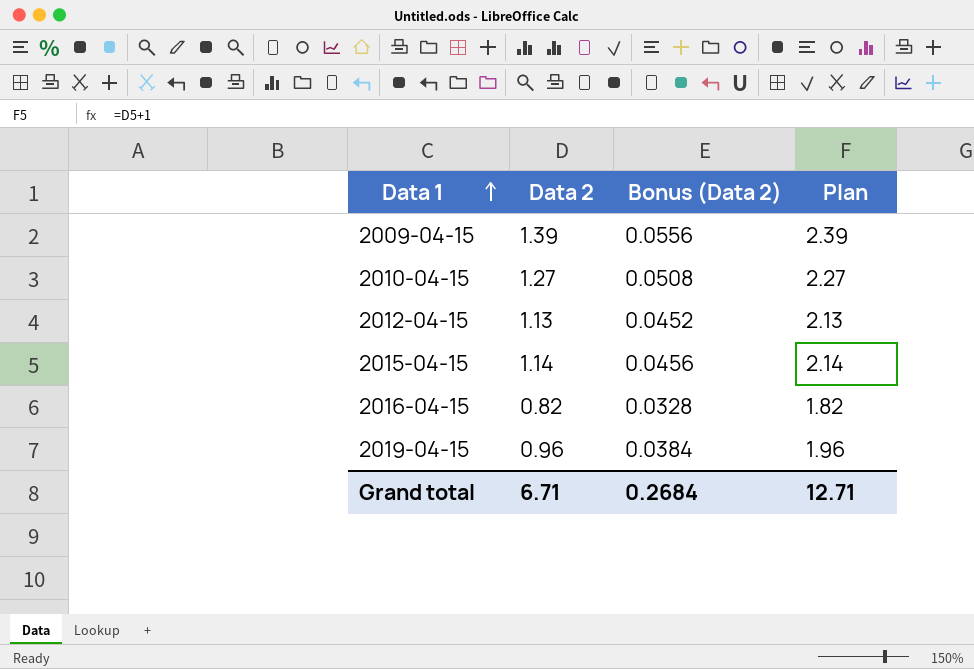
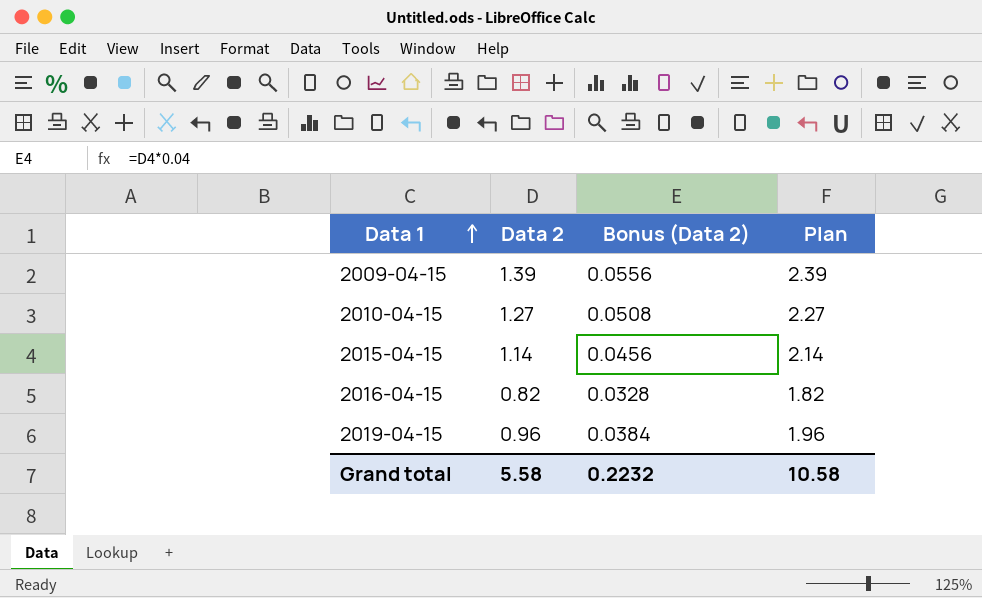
row 2012-04-15: 1.13 | 0.0452 | 2.13 -> none
Grand total | Data 2: 6.71 -> 5.58
Grand total | Bonus (Data 2): 0.2684 -> 0.2232
Grand total | Plan: 12.71 -> 10.58

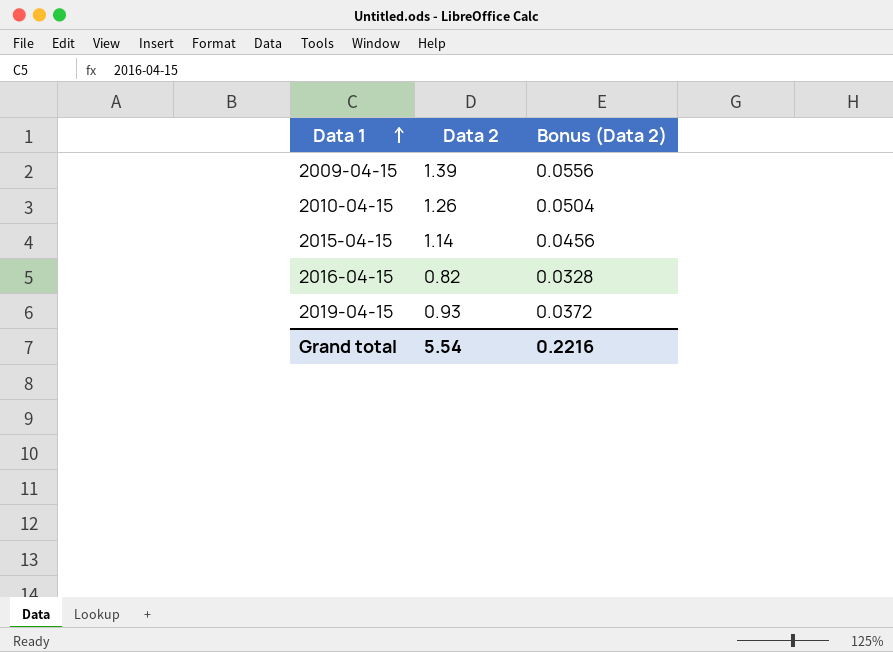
column Plan | formula: [Data 2] + 1 -> none
2010-04-15 | Data 2: 1.27 -> 1.26
2010-04-15 | Bonus (Data 2): 0.0508 -> 0.0504
2019-04-15 | Data 2: 0.96 -> 0.93
2019-04-15 | Bonus (Data 2): 0.0384 -> 0.0372
Grand total | Data 2: 5.58 -> 5.54
Grand total | Bonus (Data 2): 0.2232 -> 0.2216

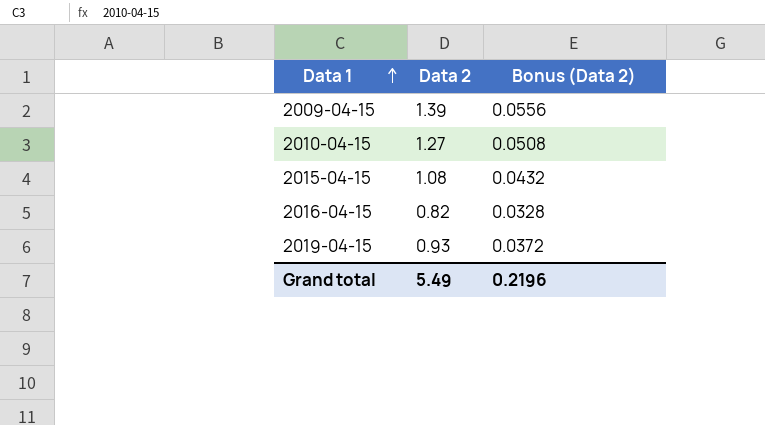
2010-04-15 | Data 2: 1.26 -> 1.27
2010-04-15 | Bonus (Data 2): 0.0504 -> 0.0508
2015-04-15 | Data 2: 1.14 -> 1.08
2015-04-15 | Bonus (Data 2): 0.0456 -> 0.0432
Grand total | Data 2: 5.54 -> 5.49
Grand total | Bonus (Data 2): 0.2216 -> 0.2196

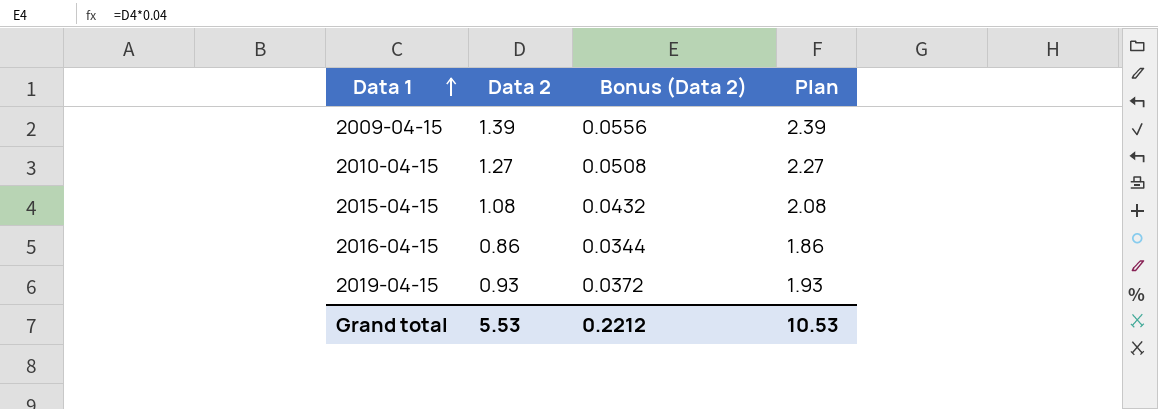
column Plan | formula: none -> [Data 2] + 1
2016-04-15 | Data 2: 0.82 -> 0.86
2016-04-15 | Bonus (Data 2): 0.0328 -> 0.0344
Grand total | Data 2: 5.49 -> 5.53
Grand total | Bonus (Data 2): 0.2196 -> 0.2212

